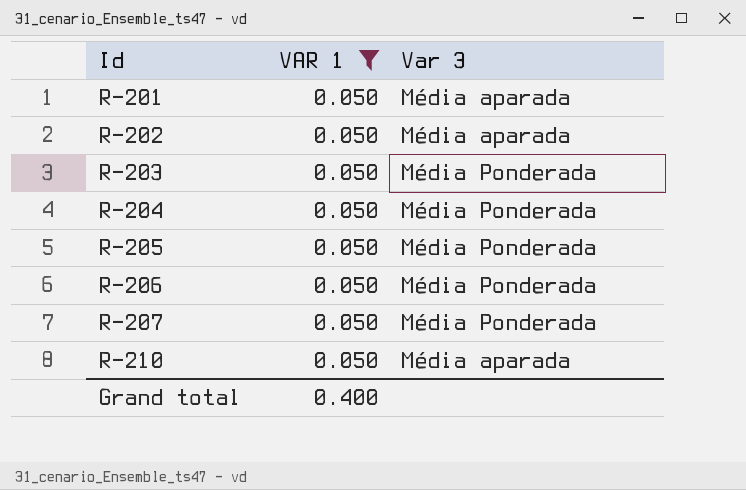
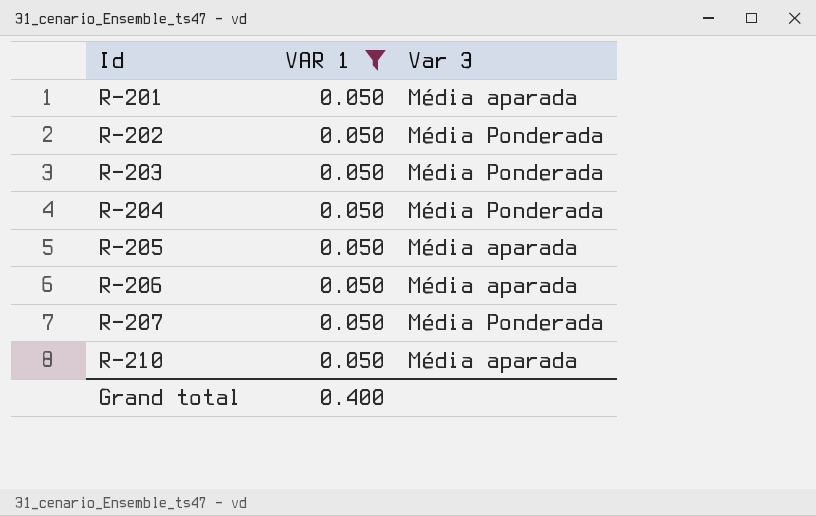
R-202 | Var 3: Média aparada -> Média Ponderada
R-205 | Var 3: Média Ponderada -> Média aparada
R-206 | Var 3: Média Ponderada -> Média aparada

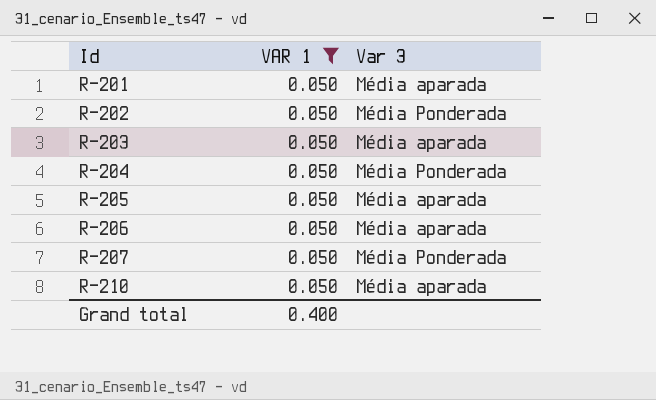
R-203 | Var 3: Média Ponderada -> Média aparada

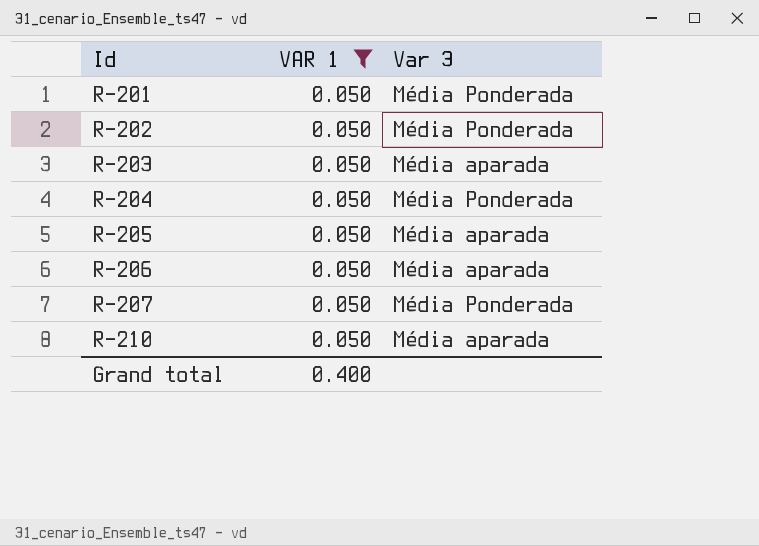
R-201 | Var 3: Média aparada -> Média Ponderada

